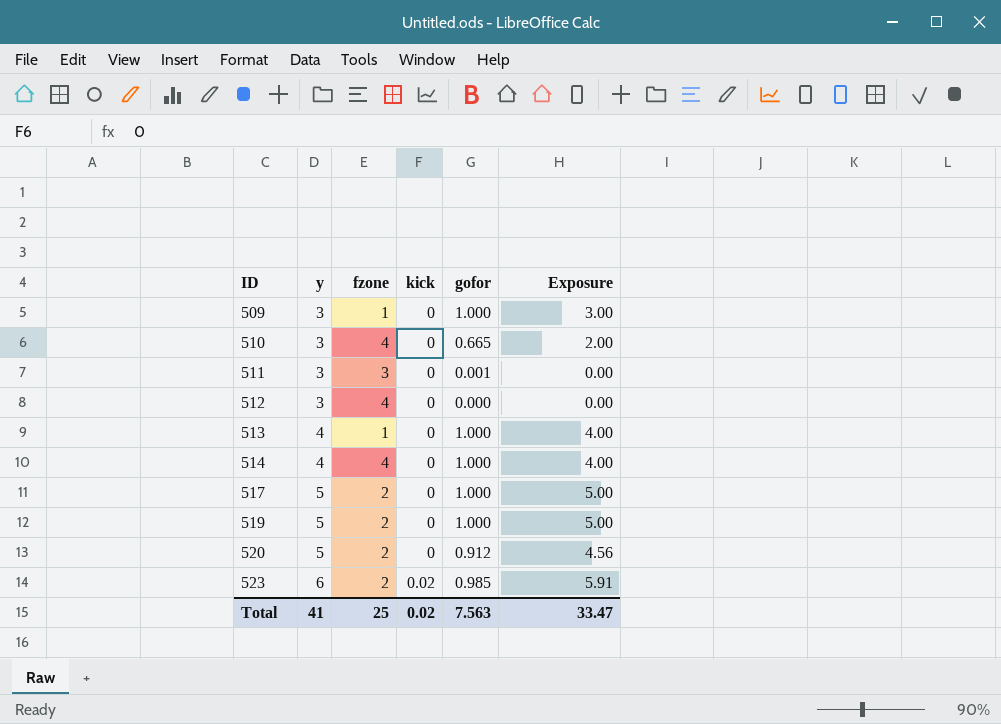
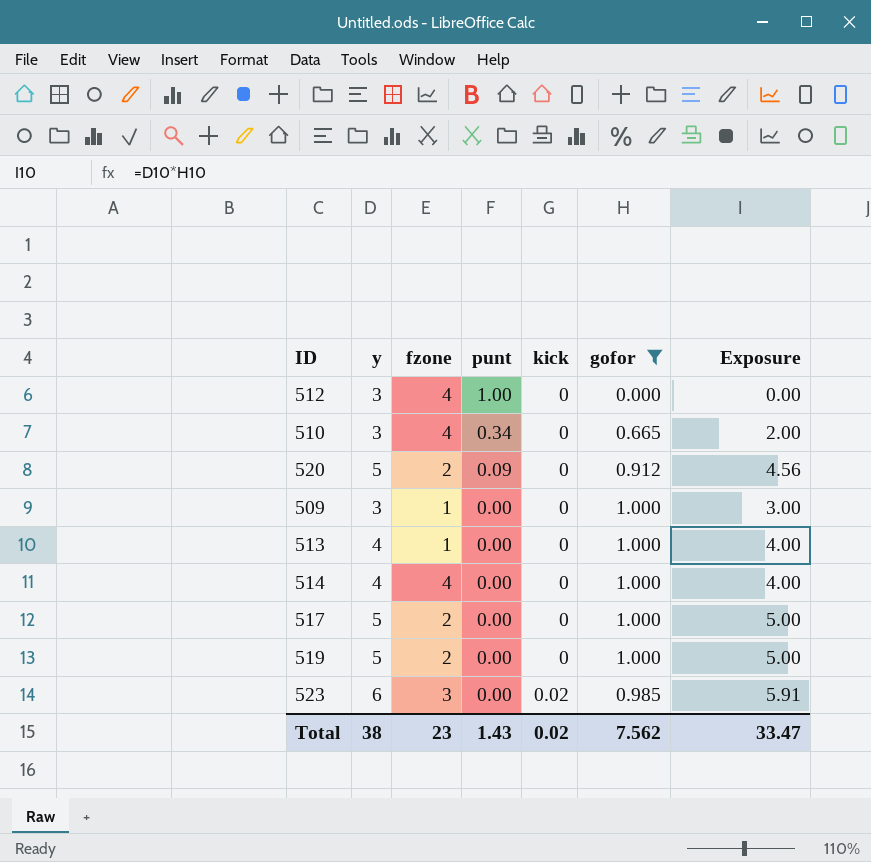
filter: none -> gofor != 0.001
row order: ID ascending -> punt descending
column punt | position: none -> 4
523 | fzone: 2 -> 3
Total | y: 41 -> 38
Total | fzone: 25 -> 23
Total | gofor: 7.563 -> 7.562

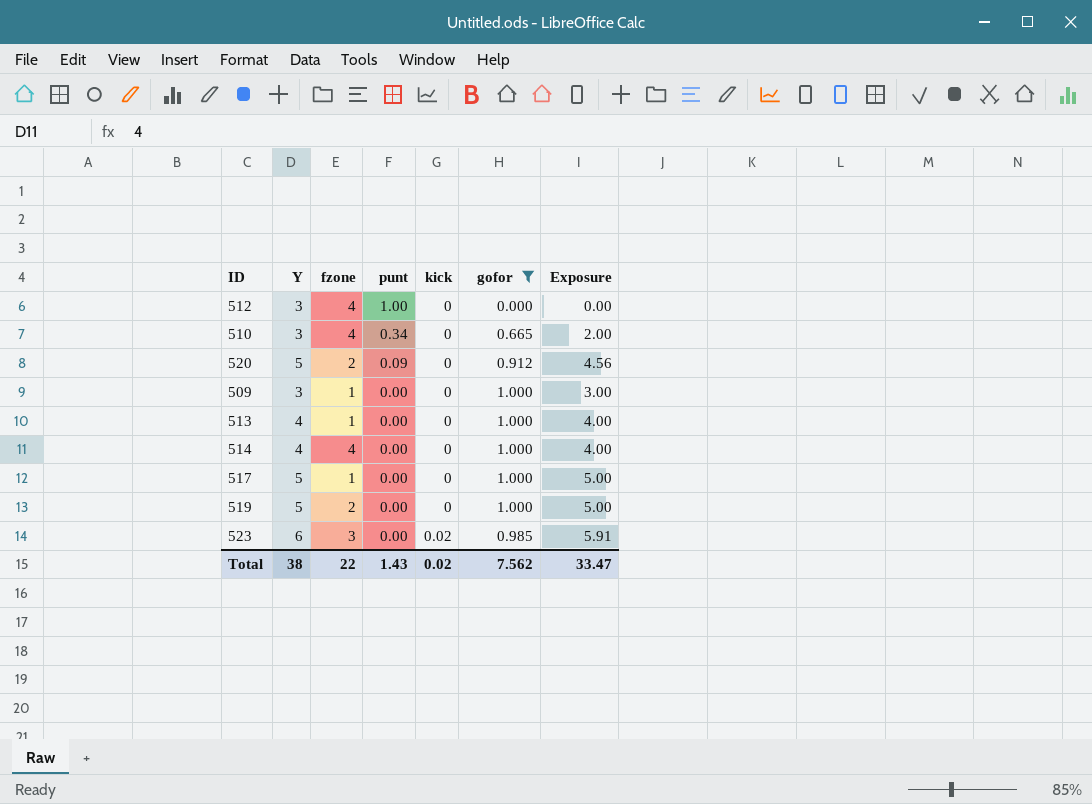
column name: y -> Y
517 | fzone: 2 -> 1
Total | fzone: 23 -> 22

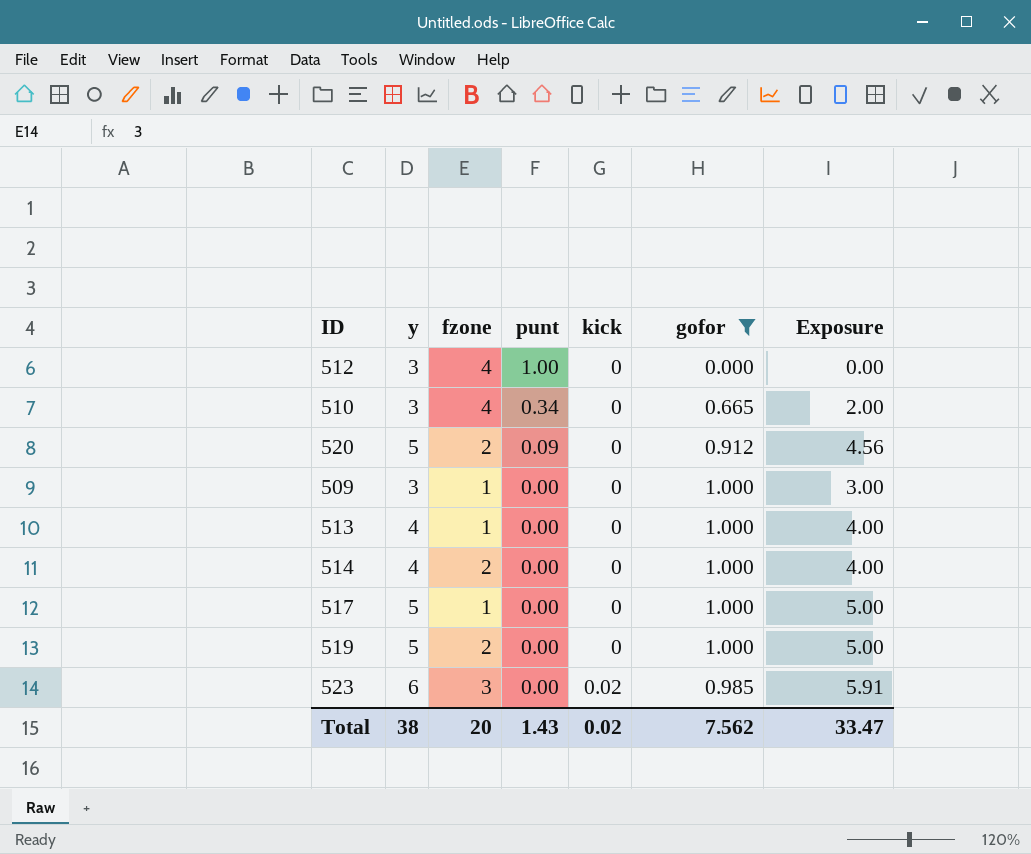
column name: Y -> y
514 | fzone: 4 -> 2
Total | fzone: 22 -> 20

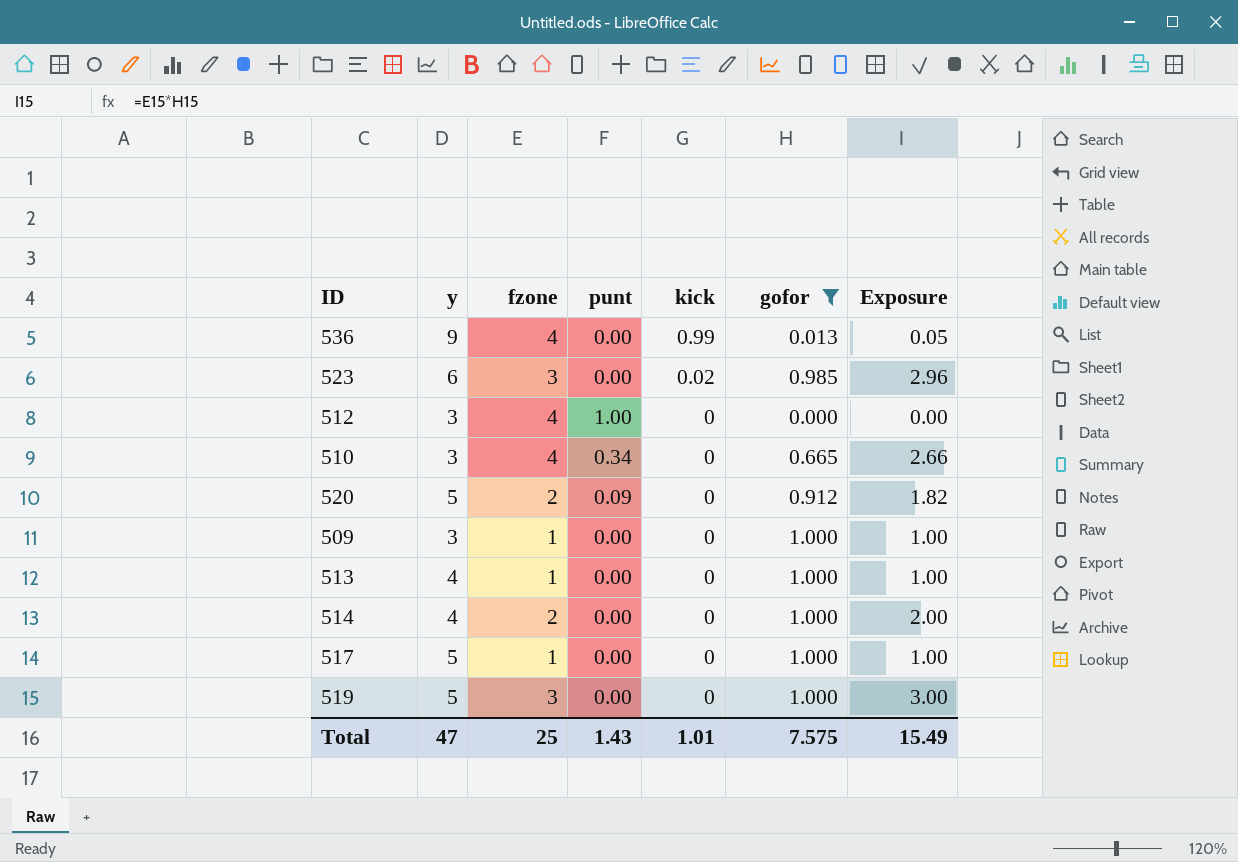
row order: punt descending -> kick descending
column Exposure | formula: [y] * [gofor] -> [fzone] * [gofor]
row 536: none -> 9 | 4 | 0.00 | 0.99 | 0.013 | 0.05
519 | fzone: 2 -> 3
Total | y: 38 -> 47
Total | fzone: 20 -> 25
Total | kick: 0.02 -> 1.01
Total | gofor: 7.562 -> 7.575
Total | Exposure: 33.47 -> 15.49

